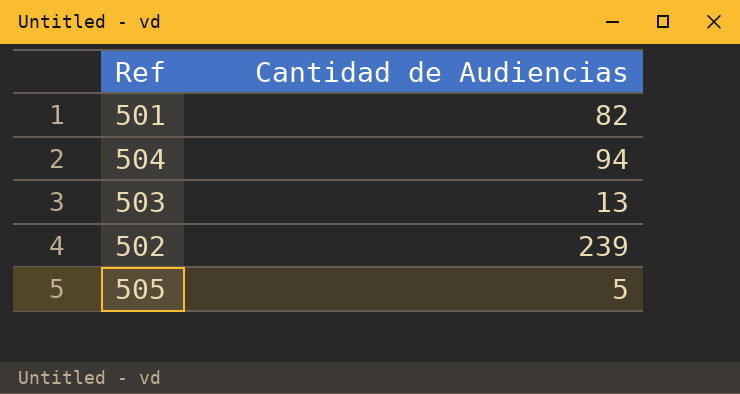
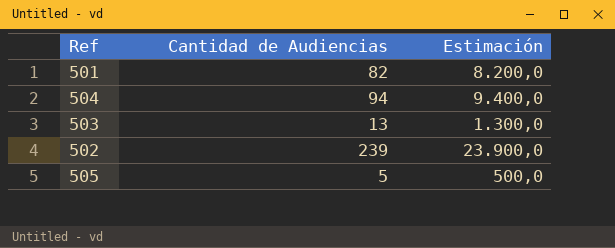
column Estimación | formula: none -> [Cantidad de Audiencias] * 100

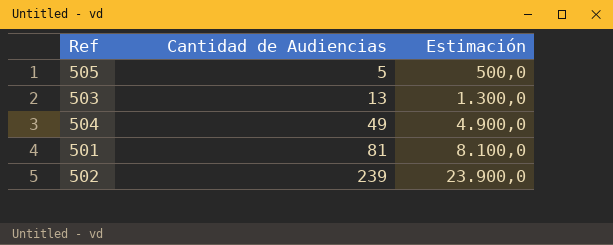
row order: none -> Cantidad de Audiencias ascending
504 | Cantidad de Audiencias: 94 -> 49
504 | Estimación: 9.400,0 -> 4.900,0
501 | Cantidad de Audiencias: 82 -> 81
501 | Estimación: 8.200,0 -> 8.100,0

